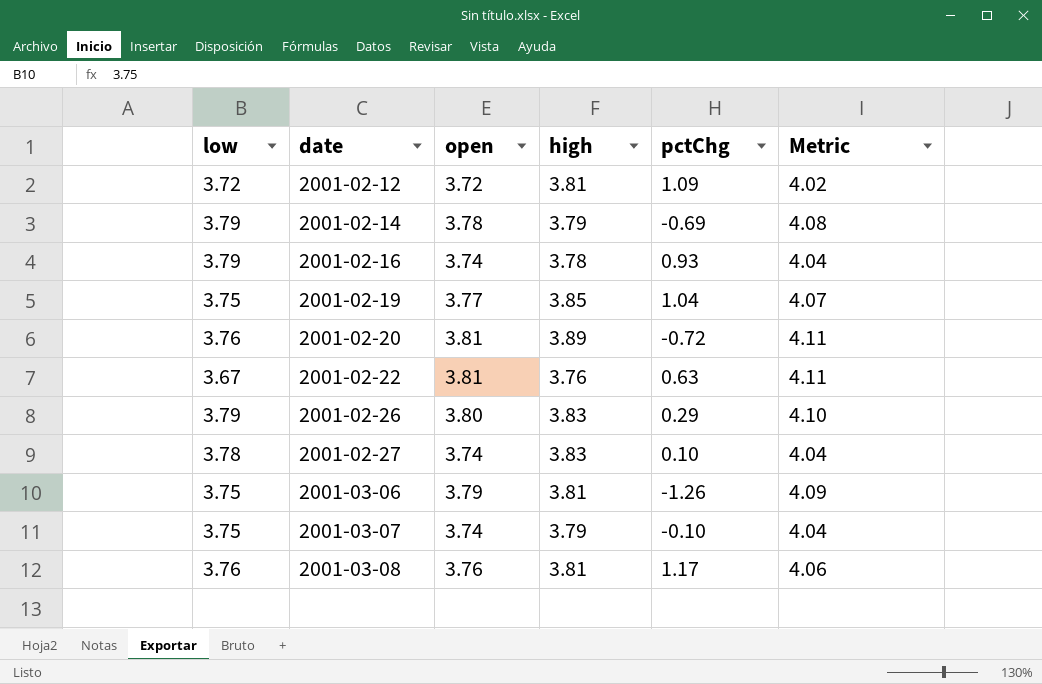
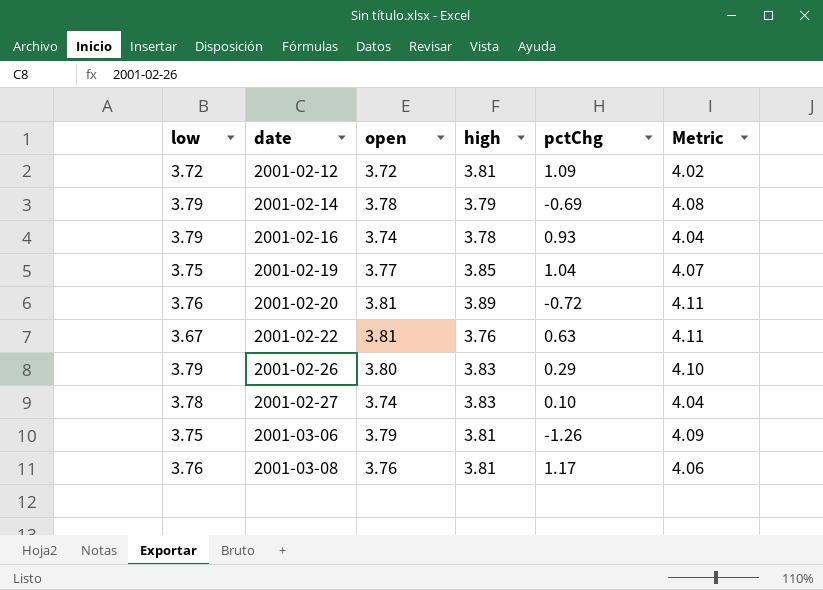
row 2001-03-07: 3.75 | 3.74 | 3.79 | -0.10 | 4.04 -> none

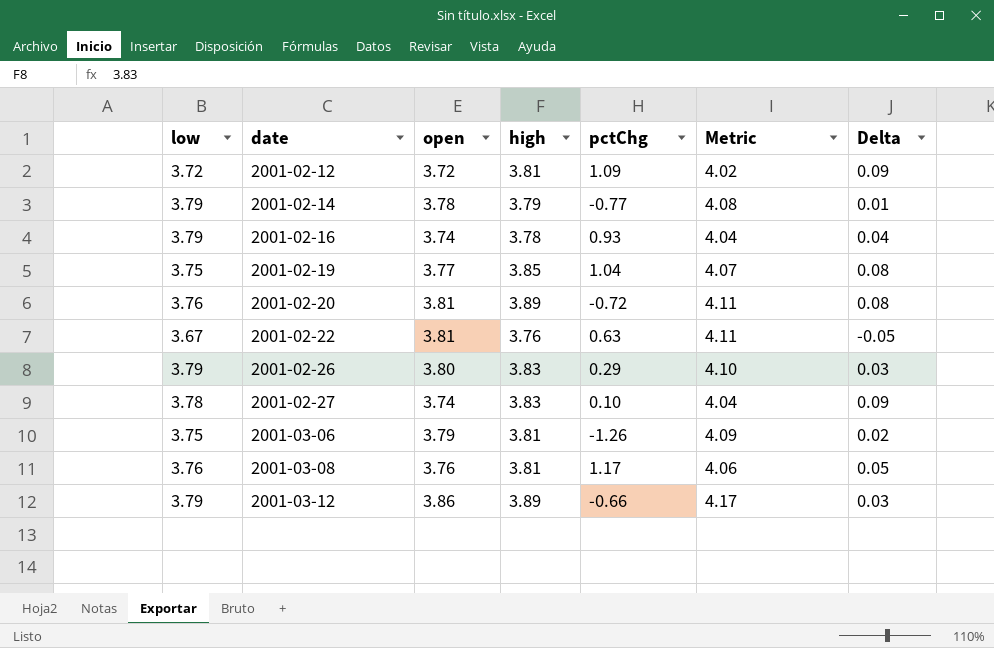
column Delta | formula: none -> [high] - [open]
2001-02-14 | pctChg: -0.69 -> -0.77
row 2001-03-12: none -> 3.79 | 3.86 | 3.89 | -0.66 | 4.17 | 0.03

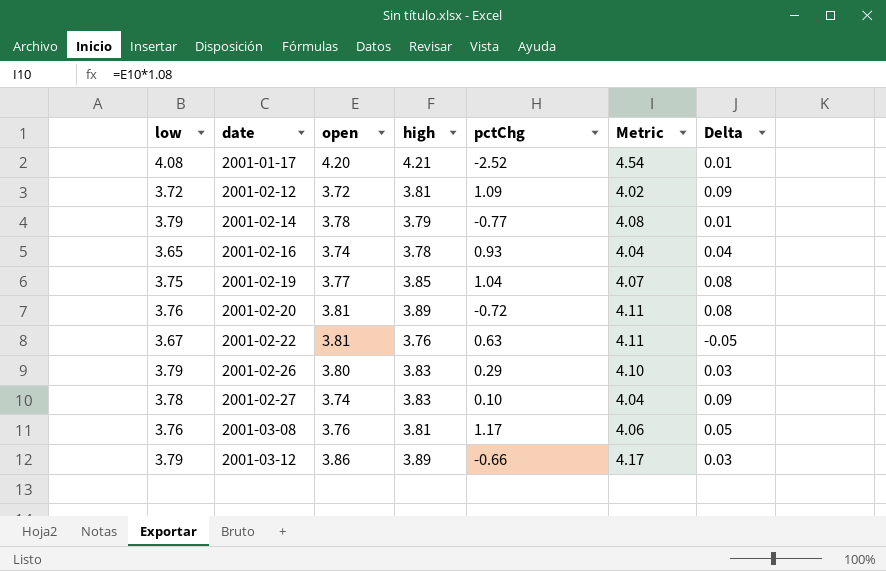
row 2001-03-06: 3.75 | 3.79 | 3.81 | -1.26 | 4.09 | 0.02 -> none
row 2001-01-17: none -> 4.08 | 4.20 | 4.21 | -2.52 | 4.54 | 0.01
2001-02-16 | low: 3.79 -> 3.65

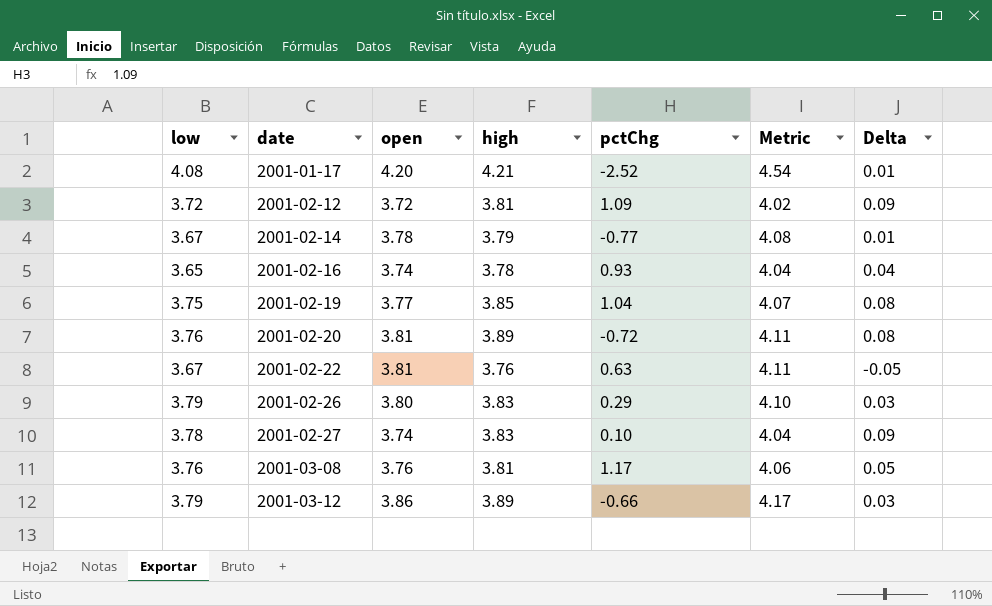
2001-02-14 | low: 3.79 -> 3.67

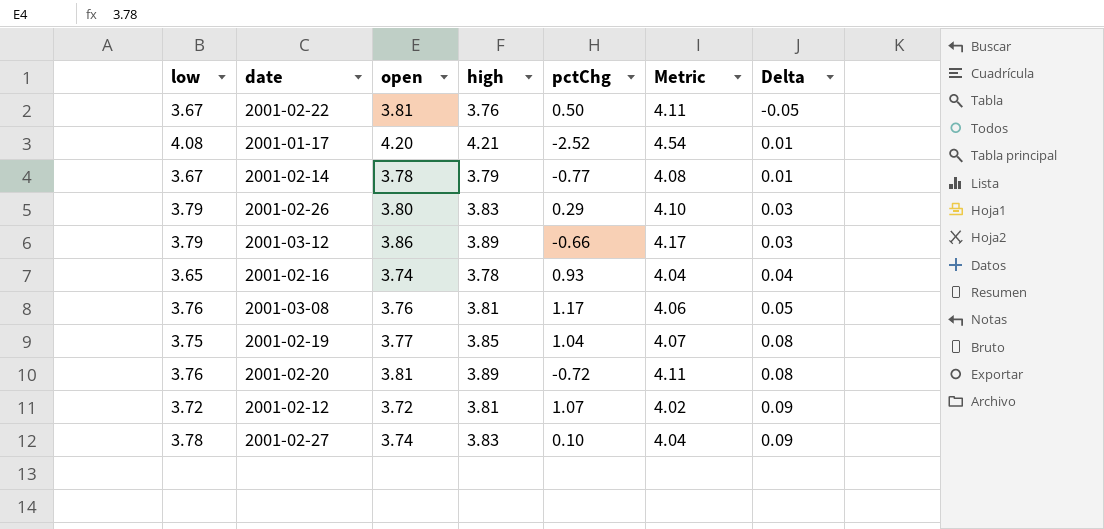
row order: date ascending -> Delta ascending
2001-02-22 | pctChg: 0.63 -> 0.50
2001-02-12 | pctChg: 1.09 -> 1.07

